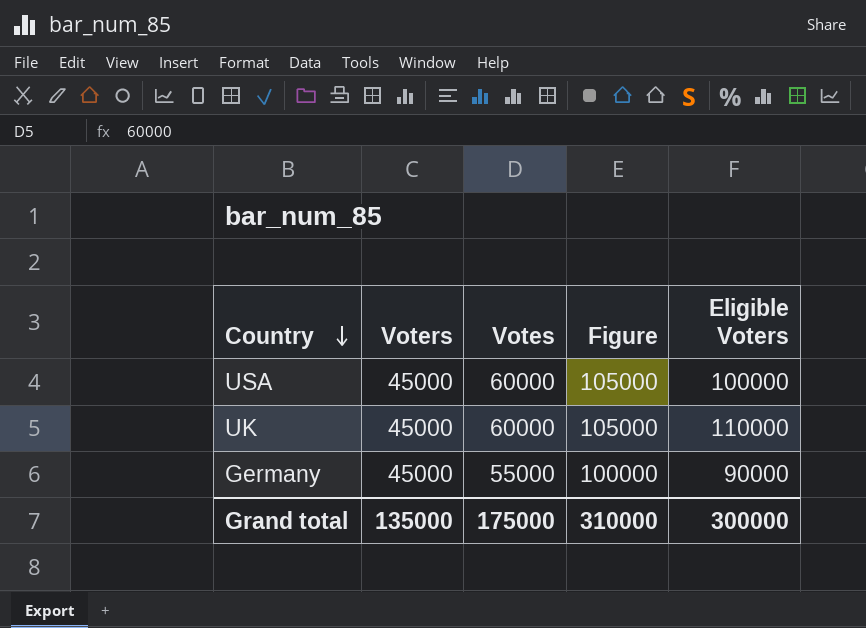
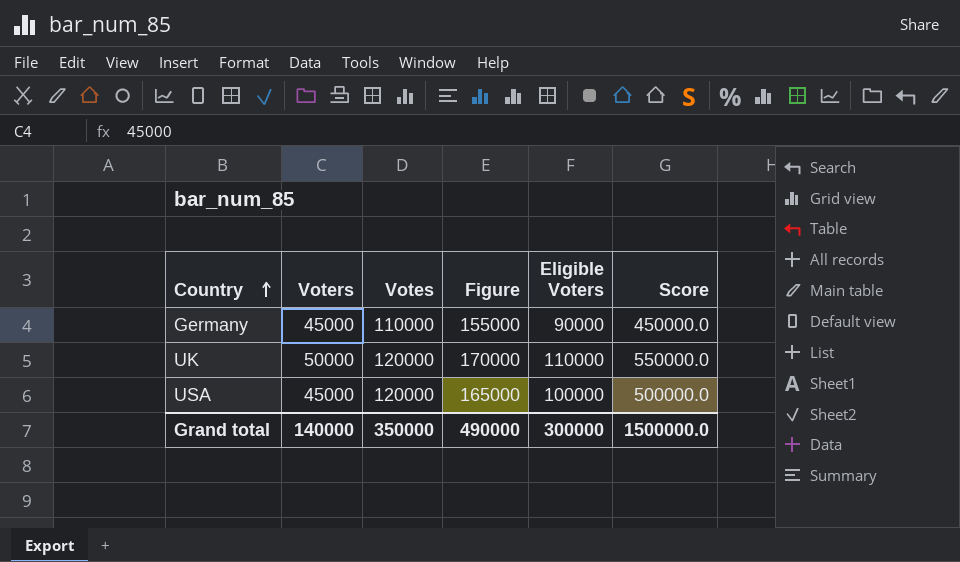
row order: Country descending -> Country ascending
column Score | formula: none -> [Eligible Voters] * 5
Germany | Votes: 55000 -> 110000
Germany | Figure: 100000 -> 155000
UK | Voters: 45000 -> 50000
UK | Votes: 60000 -> 120000
UK | Figure: 105000 -> 170000
USA | Votes: 60000 -> 120000
USA | Figure: 105000 -> 165000
Grand total | Voters: 135000 -> 140000
Grand total | Votes: 175000 -> 350000
Grand total | Figure: 310000 -> 490000

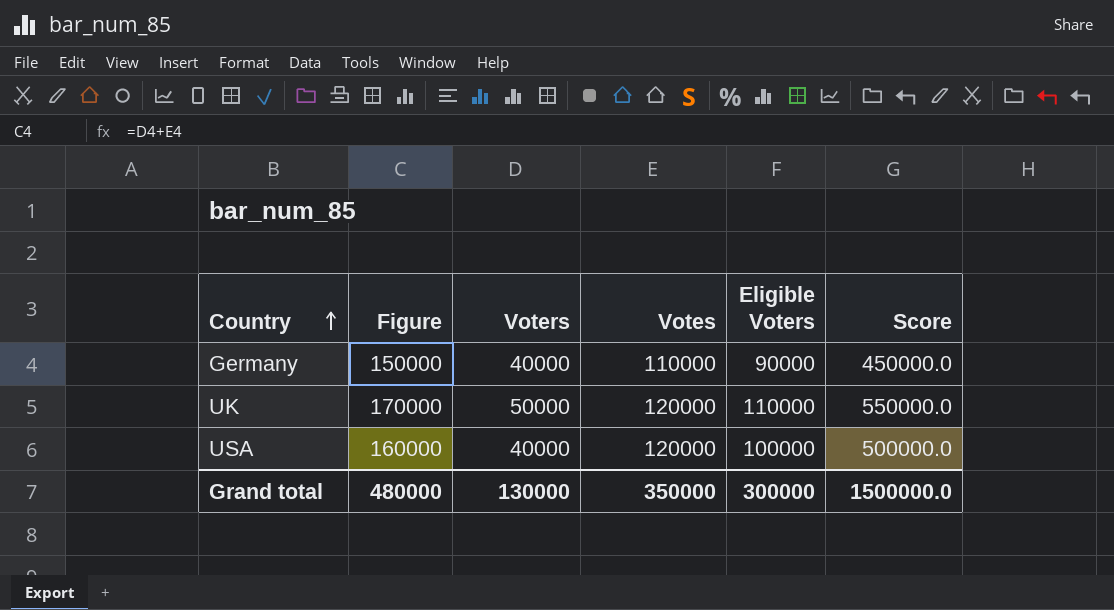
column Figure | position: 4 -> 2
Germany | Figure: 155000 -> 150000
Germany | Voters: 45000 -> 40000
USA | Figure: 165000 -> 160000
USA | Voters: 45000 -> 40000
Grand total | Figure: 490000 -> 480000
Grand total | Voters: 140000 -> 130000

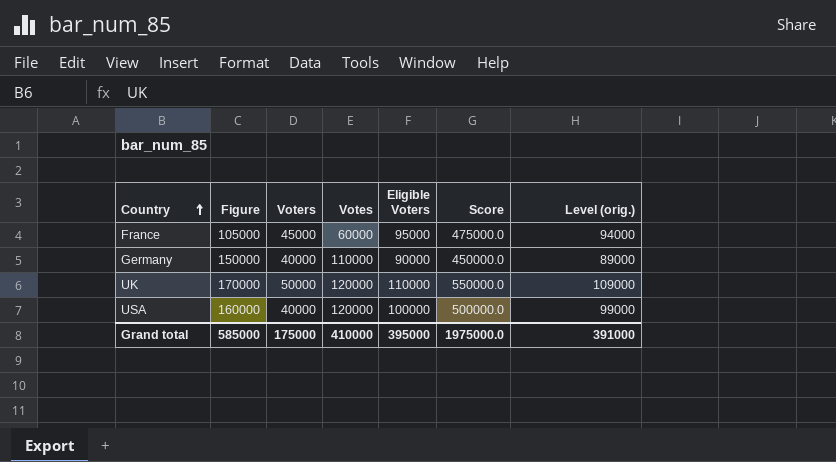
column Level (orig.) | formula: none -> [Eligible Voters] - 1000
row France: none -> 105000 | 45000 | 60000 | 95000 | 475000.0 | 94000
Grand total | Figure: 480000 -> 585000
Grand total | Voters: 130000 -> 175000
Grand total | Votes: 350000 -> 410000
Grand total | Eligible Voters: 300000 -> 395000
Grand total | Score: 1500000.0 -> 1975000.0

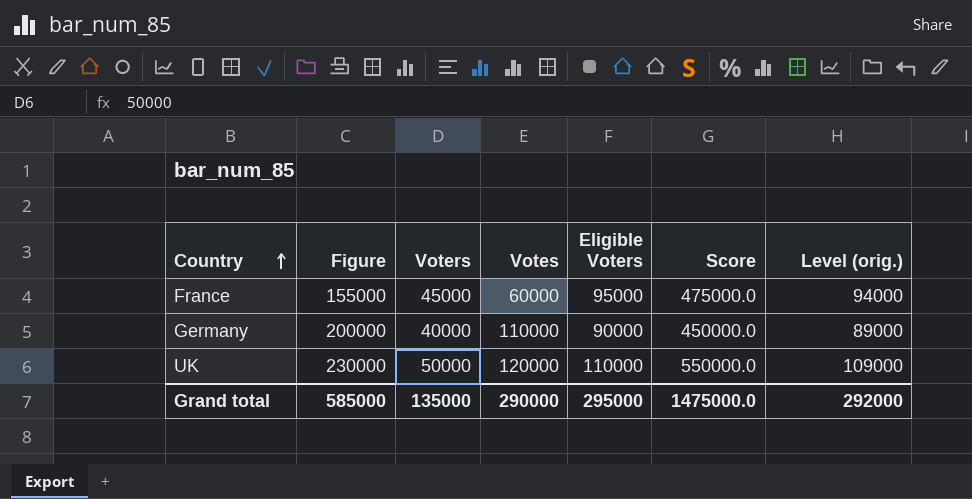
column Figure | formula: [Voters] + [Votes] -> [Votes] + [Eligible Voters]
row USA: 160000 | 40000 | 120000 | 100000 | 500000.0 | 99000 -> none
Grand total | Voters: 175000 -> 135000
Grand total | Votes: 410000 -> 290000
Grand total | Eligible Voters: 395000 -> 295000
Grand total | Score: 1975000.0 -> 1475000.0
Grand total | Level (orig.): 391000 -> 292000

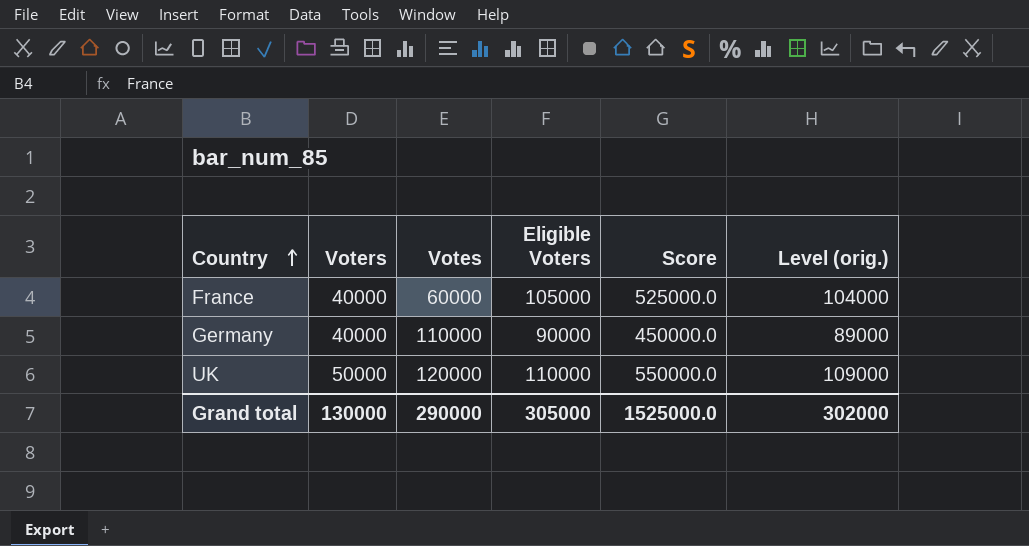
column Figure | formula: [Votes] + [Eligible Voters] -> none
France | Voters: 45000 -> 40000
France | Eligible Voters: 95000 -> 105000
France | Score: 475000.0 -> 525000.0
France | Level (orig.): 94000 -> 104000
Grand total | Voters: 135000 -> 130000
Grand total | Eligible Voters: 295000 -> 305000
Grand total | Score: 1475000.0 -> 1525000.0
Grand total | Level (orig.): 292000 -> 302000

